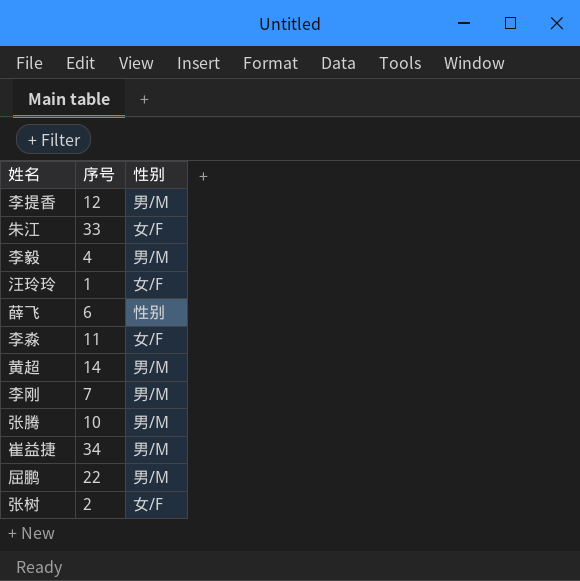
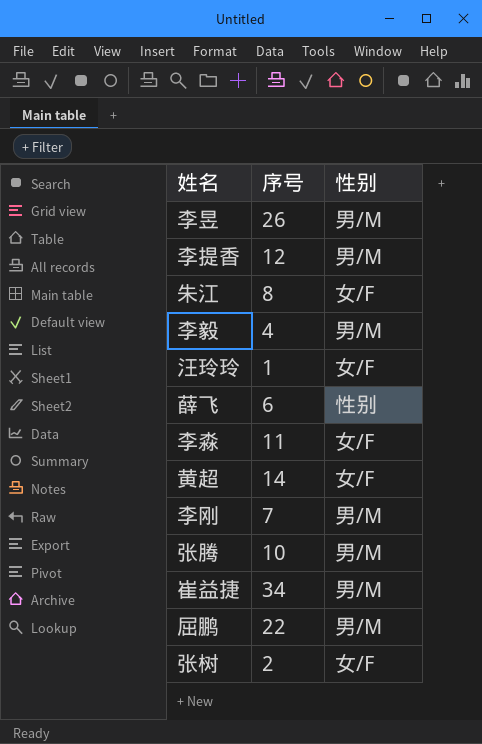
row 李昱: none -> 26 | 男/M
朱江 | 序号: 33 -> 8
黄超 | 性别: 男/M -> 女/F

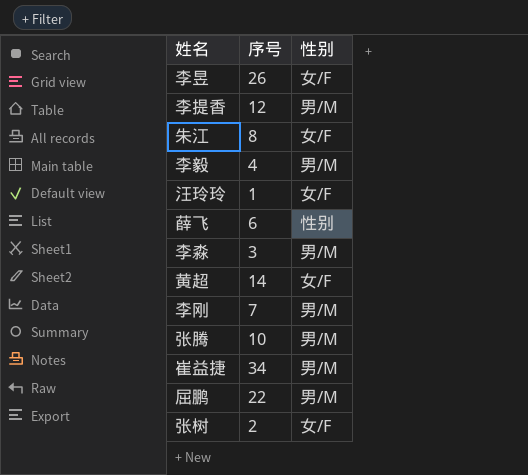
李昱 | 性别: 男/M -> 女/F
李淼 | 序号: 11 -> 3
李淼 | 性别: 女/F -> 男/M

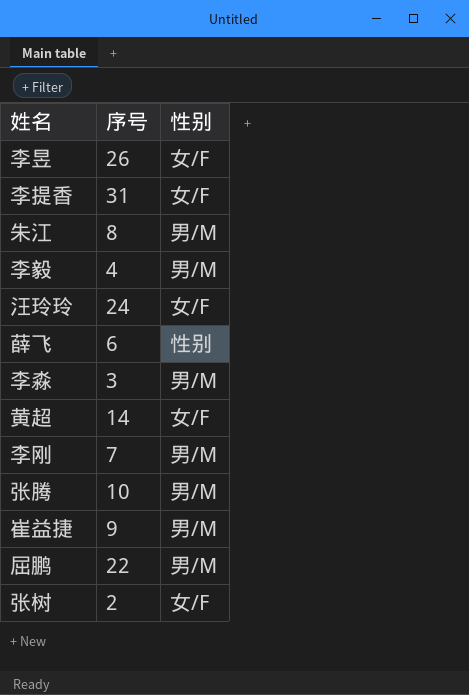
李提香 | 序号: 12 -> 31
李提香 | 性别: 男/M -> 女/F
朱江 | 性别: 女/F -> 男/M
汪玲玲 | 序号: 1 -> 24
崔益捷 | 序号: 34 -> 9

